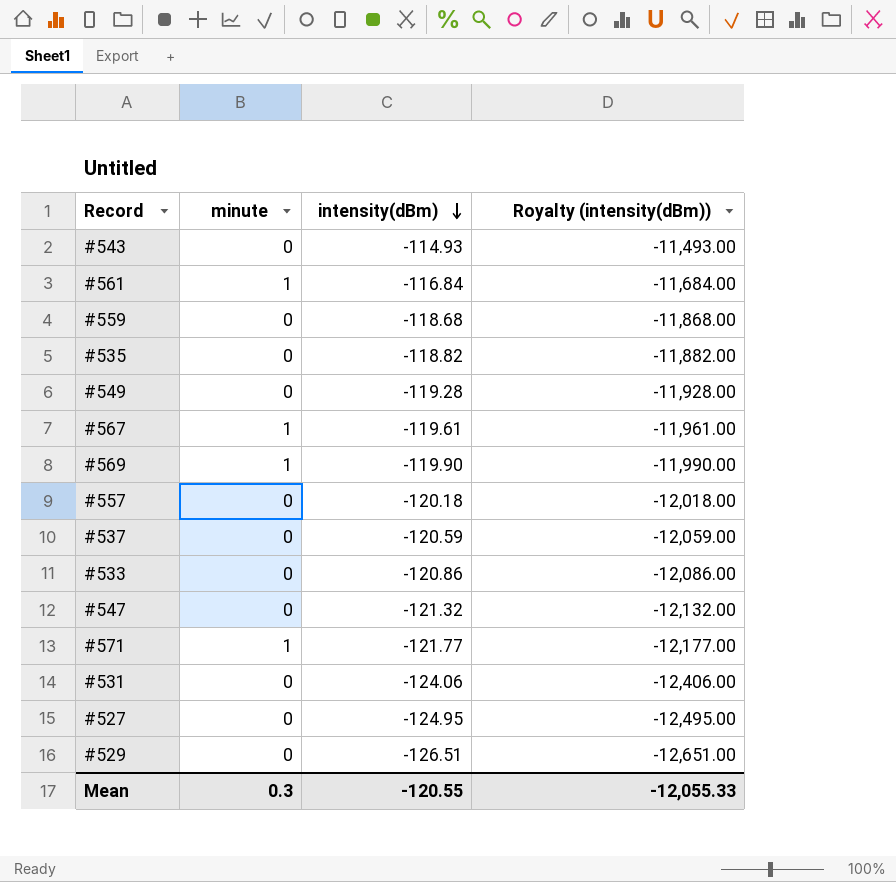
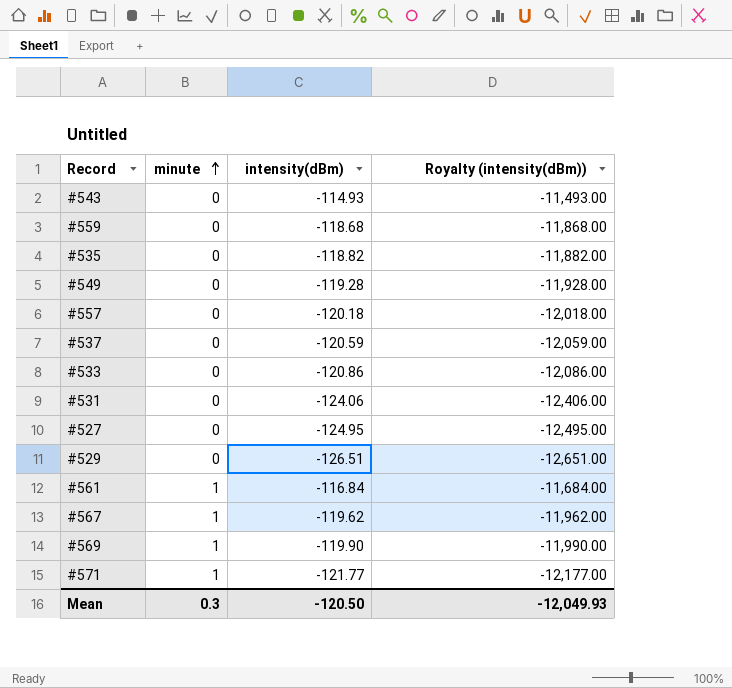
row order: intensity(dBm) descending -> minute ascending
row #547: 0 | -121.32 | -12,132.00 -> none
#567 | intensity(dBm): -119.61 -> -119.62
#567 | Royalty (intensity(dBm)): -11,961.00 -> -11,962.00
Mean | intensity(dBm): -120.55 -> -120.50
Mean | Royalty (intensity(dBm)): -12,055.33 -> -12,049.93

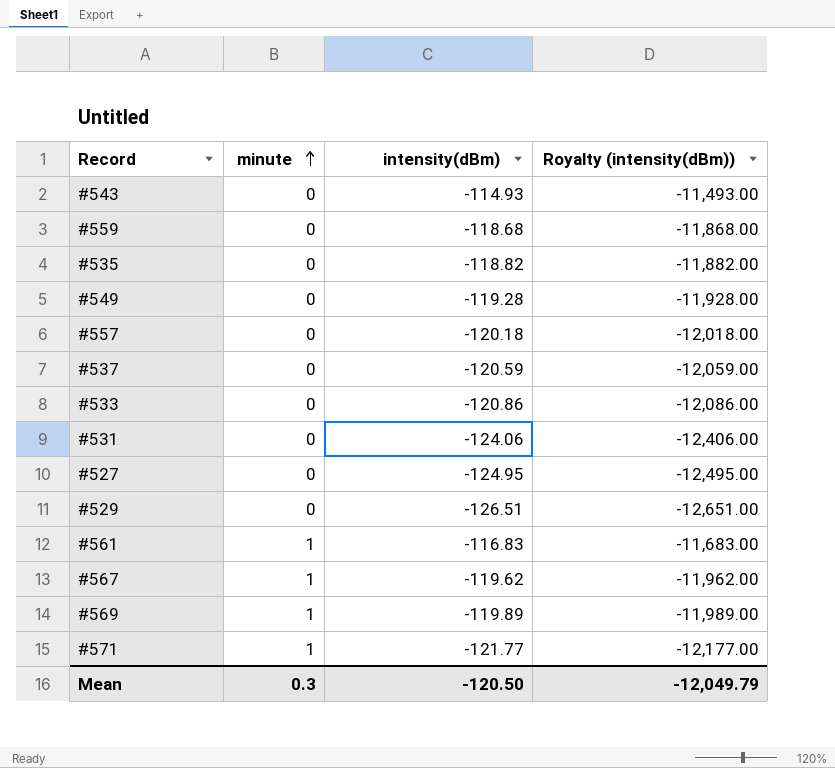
#561 | intensity(dBm): -116.84 -> -116.83
#561 | Royalty (intensity(dBm)): -11,684.00 -> -11,683.00
#569 | intensity(dBm): -119.90 -> -119.89
#569 | Royalty (intensity(dBm)): -11,990.00 -> -11,989.00
Mean | Royalty (intensity(dBm)): -12,049.93 -> -12,049.79

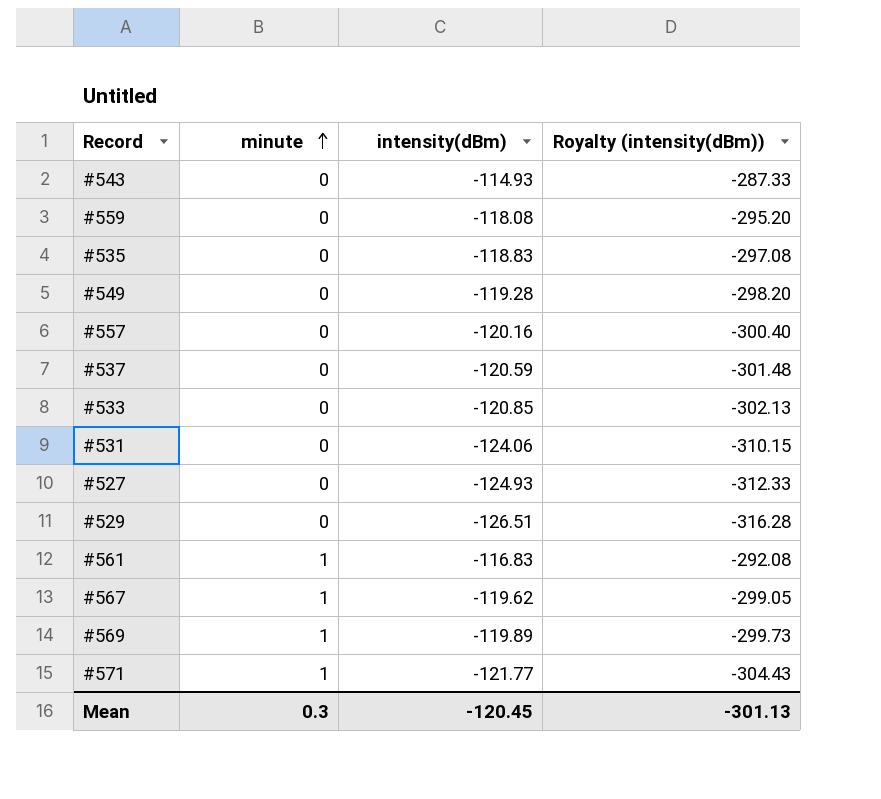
column Royalty (intensity(dBm)) | formula: [intensity(dBm)] * 100 -> [intensity(dBm)] * 2.5
#559 | intensity(dBm): -118.68 -> -118.08
#535 | intensity(dBm): -118.82 -> -118.83
#557 | intensity(dBm): -120.18 -> -120.16
#533 | intensity(dBm): -120.86 -> -120.85
#527 | intensity(dBm): -124.95 -> -124.93
Mean | intensity(dBm): -120.50 -> -120.45
Mean | Royalty (intensity(dBm)): -12,049.79 -> -301.13

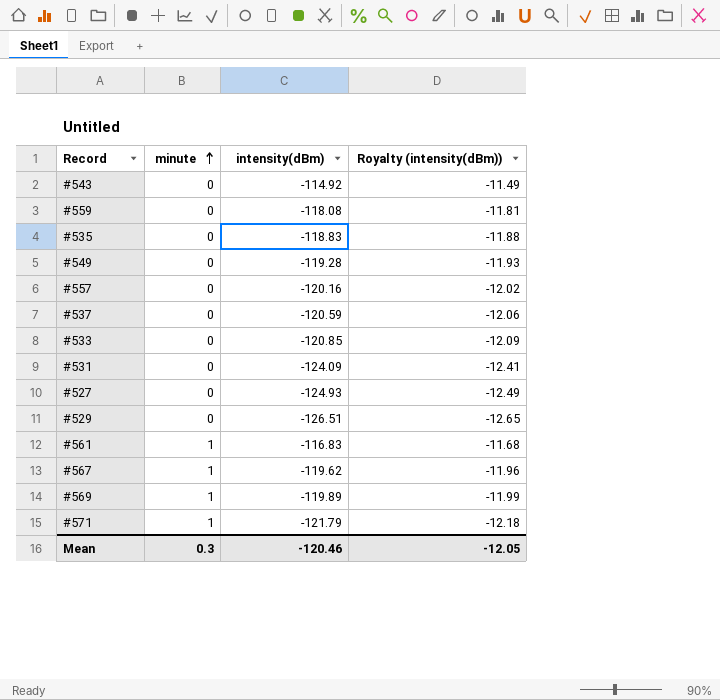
column Royalty (intensity(dBm)) | formula: [intensity(dBm)] * 2.5 -> [intensity(dBm)] * 0.1
#543 | intensity(dBm): -114.93 -> -114.92
#531 | intensity(dBm): -124.06 -> -124.09
#571 | intensity(dBm): -121.77 -> -121.79
Mean | intensity(dBm): -120.45 -> -120.46
Mean | Royalty (intensity(dBm)): -301.13 -> -12.05

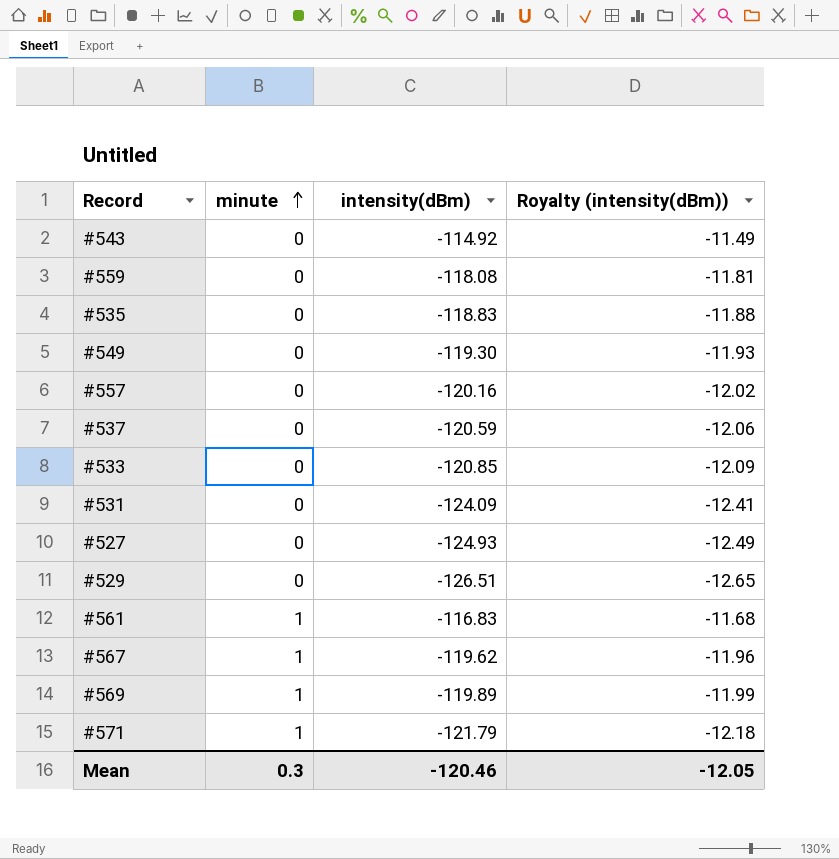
#549 | intensity(dBm): -119.28 -> -119.30

